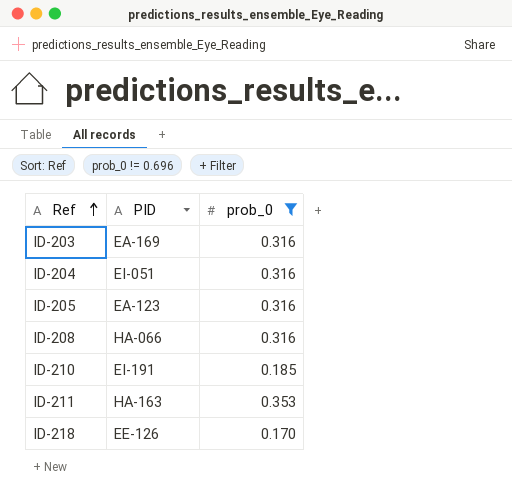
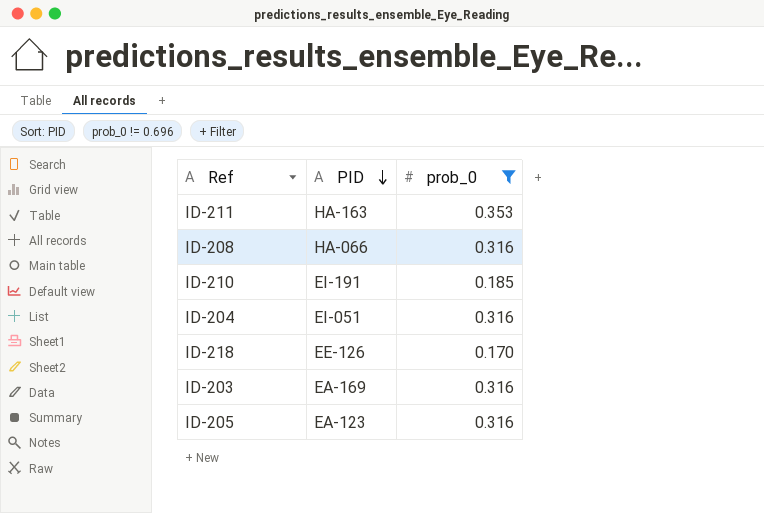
row order: Ref ascending -> PID descending

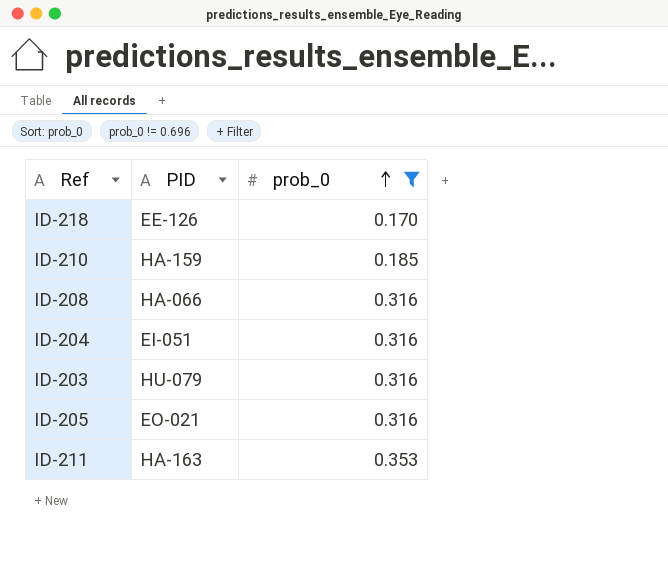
row order: PID descending -> prob_0 ascending
ID-210 | PID: EI-191 -> HA-159
ID-203 | PID: EA-169 -> HU-079
ID-205 | PID: EA-123 -> EO-021

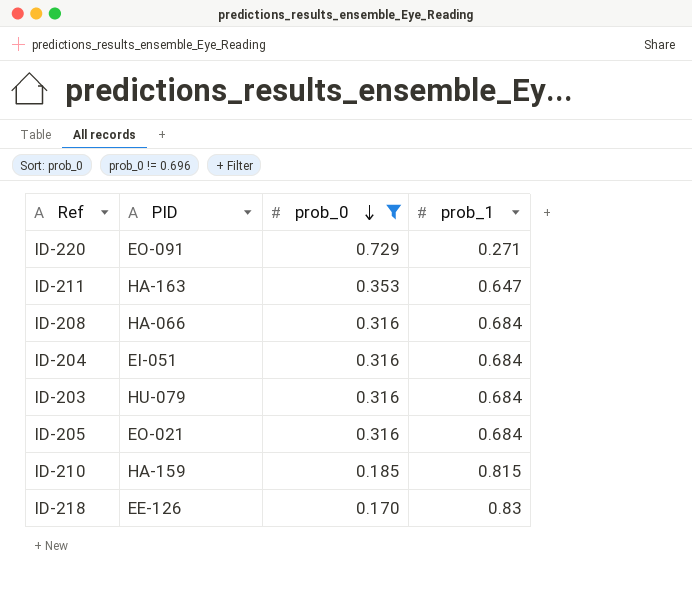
row order: prob_0 ascending -> prob_0 descending
column prob_1 | position: none -> 4
row ID-220: none -> EO-091 | 0.729 | 0.271

